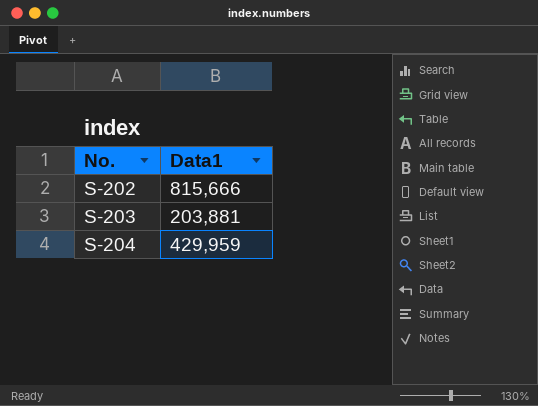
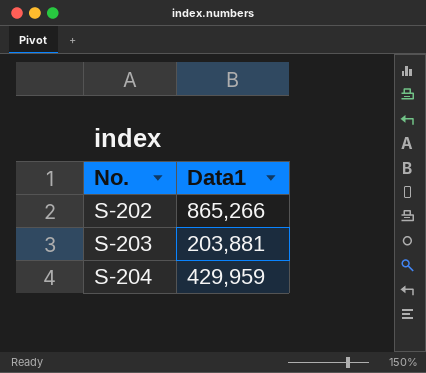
S-202 | Data1: 815,666 -> 865,266

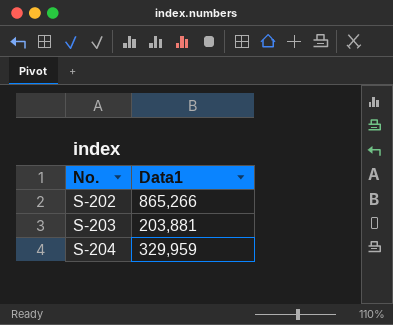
S-204 | Data1: 429,959 -> 329,959

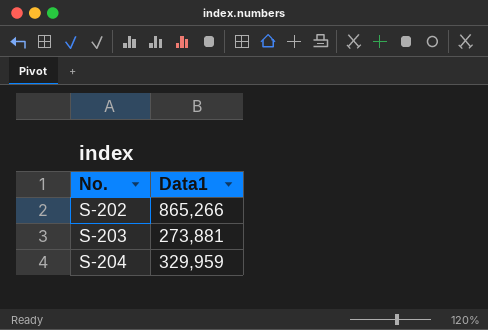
S-203 | Data1: 203,881 -> 273,881

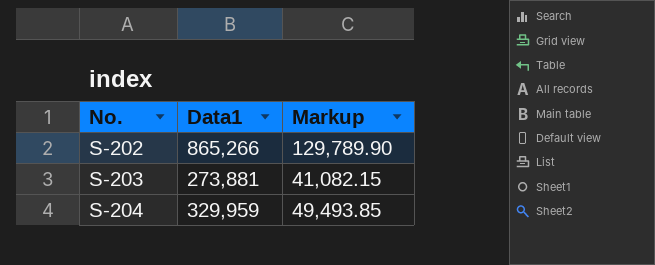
column Markup | formula: none -> [Data1] * 0.15

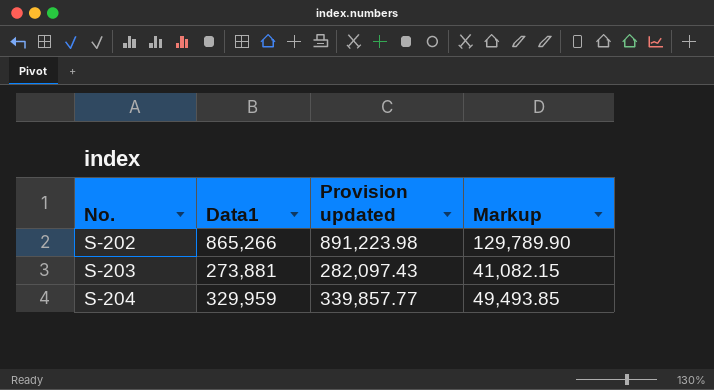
column Provision updated | formula: none -> [Data1] * 1.03

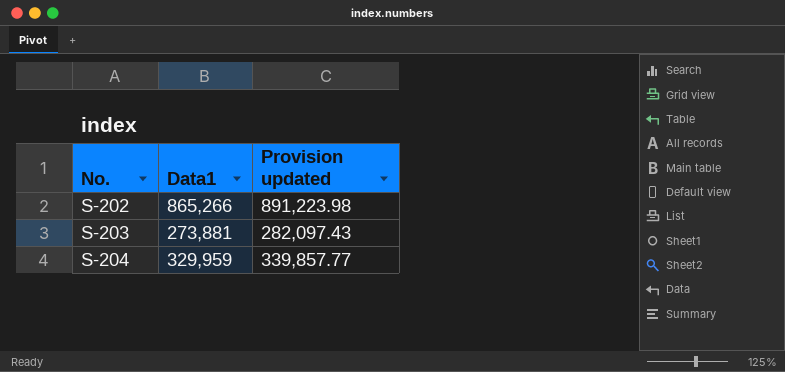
column Markup | formula: [Data1] * 0.15 -> none

